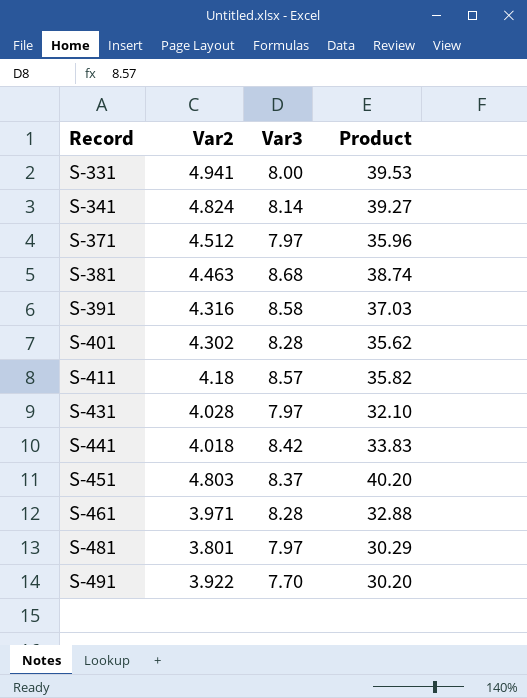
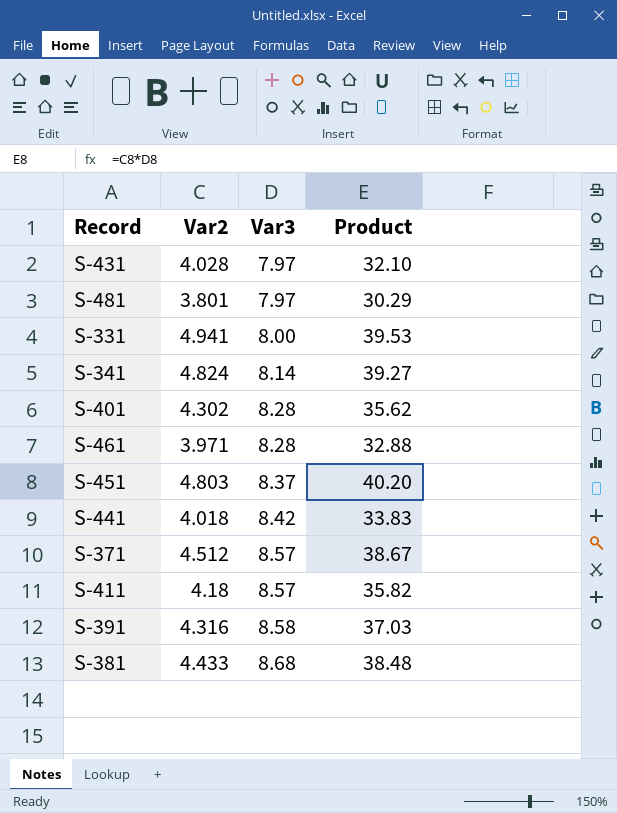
row order: Record ascending -> Var3 ascending
row S-491: 3.922 | 7.70 | 30.20 -> none
S-371 | Var3: 7.97 -> 8.57
S-371 | Product: 35.96 -> 38.67
S-381 | Var2: 4.463 -> 4.433
S-381 | Product: 38.74 -> 38.48

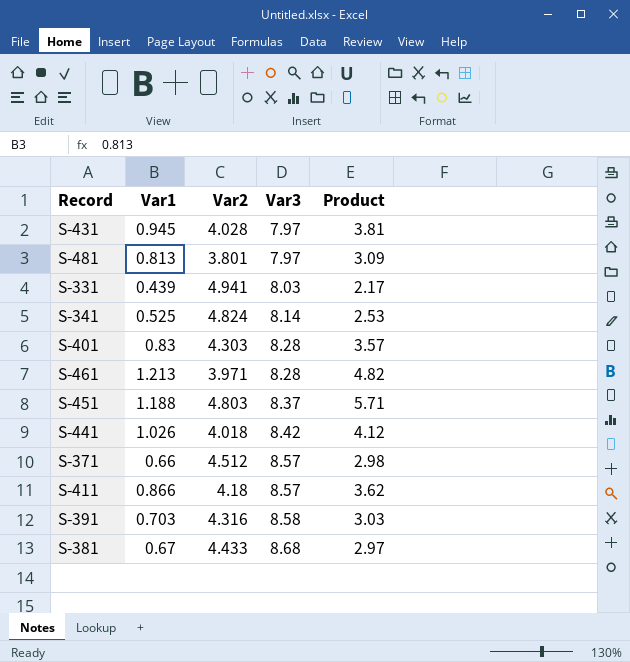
column Var1 | position: none -> 2
column Product | formula: [Var2] * [Var3] -> [Var1] * [Var2]
S-331 | Var3: 8.00 -> 8.03
S-401 | Var2: 4.302 -> 4.303

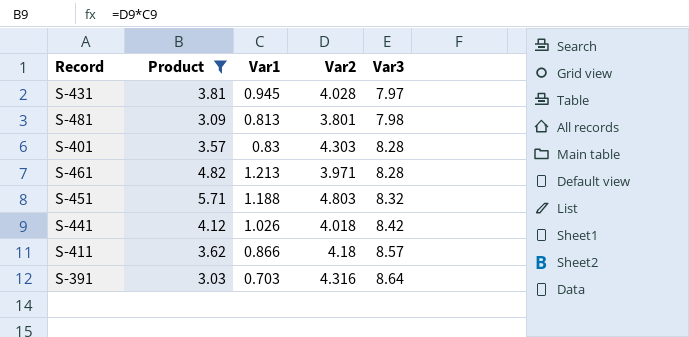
filter: none -> Product >= 3.03
column Product | position: 5 -> 2
S-481 | Var3: 7.97 -> 7.98
S-451 | Var3: 8.37 -> 8.32
S-391 | Var3: 8.58 -> 8.64

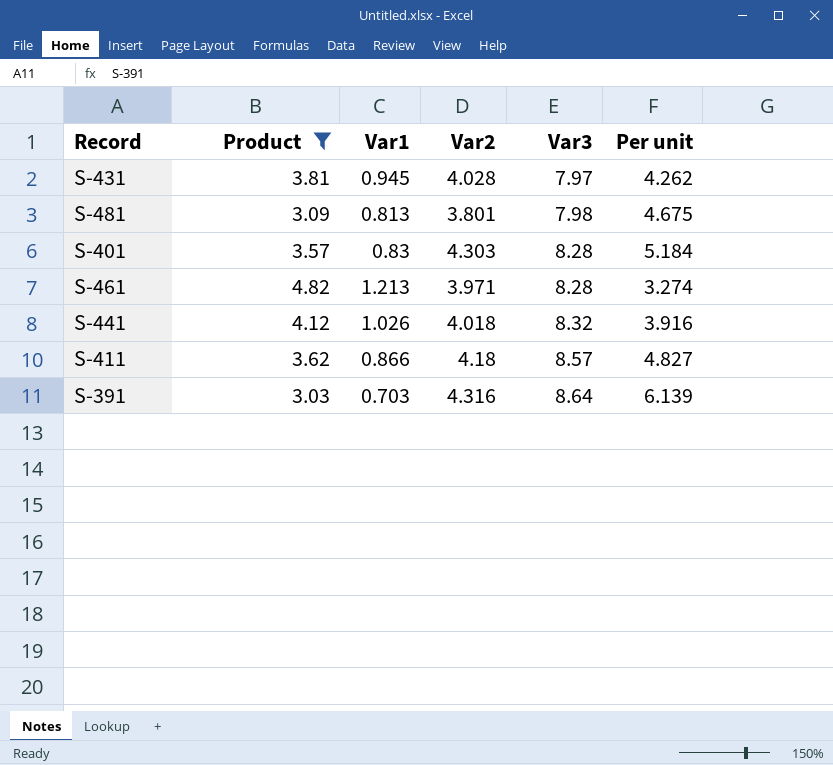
column Per unit | formula: none -> [Var2] / [Var1]
row S-451: 5.71 | 1.188 | 4.803 | 8.32 -> none
S-441 | Var3: 8.42 -> 8.32

